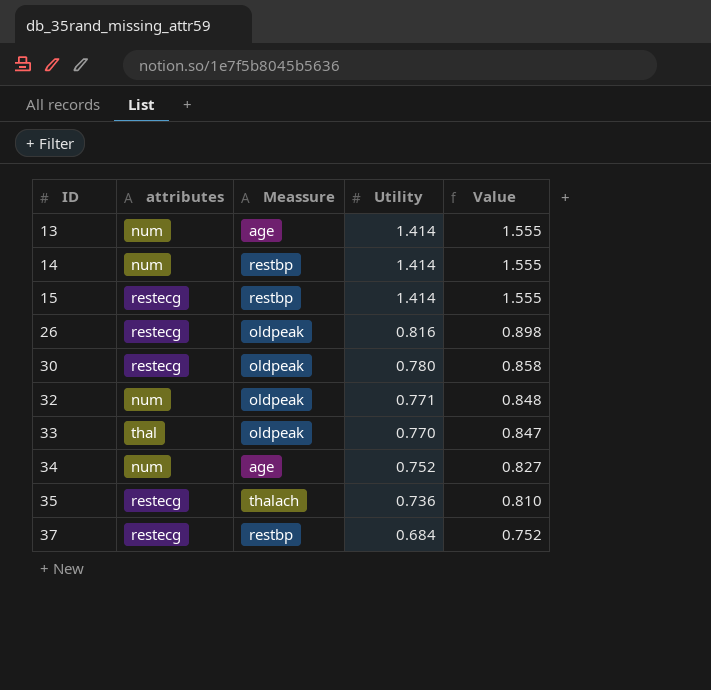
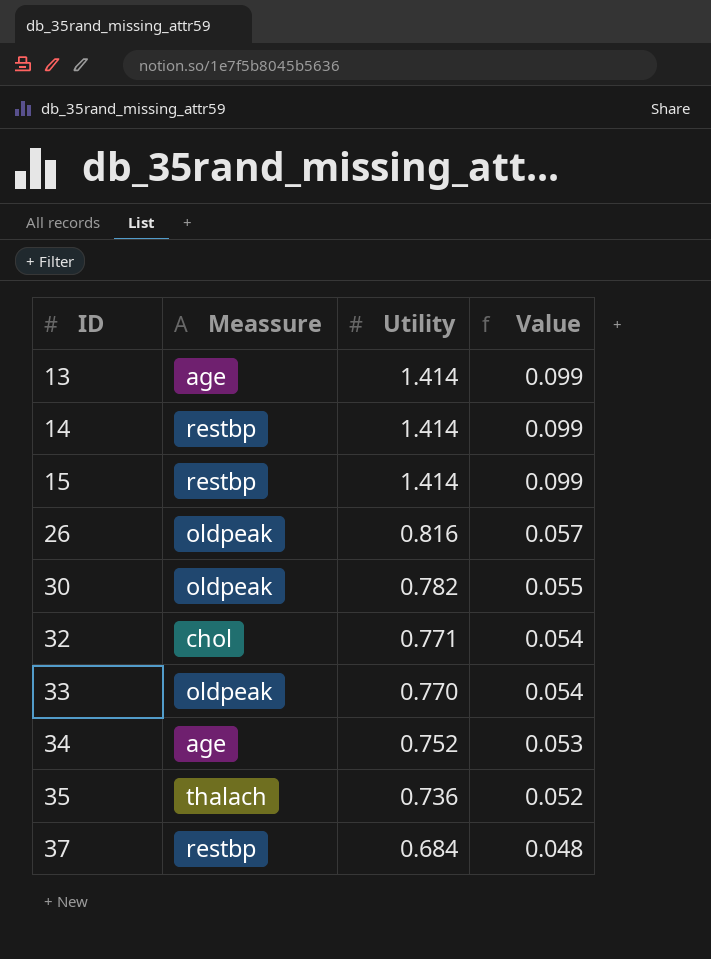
column attributes | position: 2 -> none
column Value | formula: [Utility] * 1.1 -> [Utility] * 0.07
30 | Utility: 0.780 -> 0.782
32 | Meassure: oldpeak -> chol

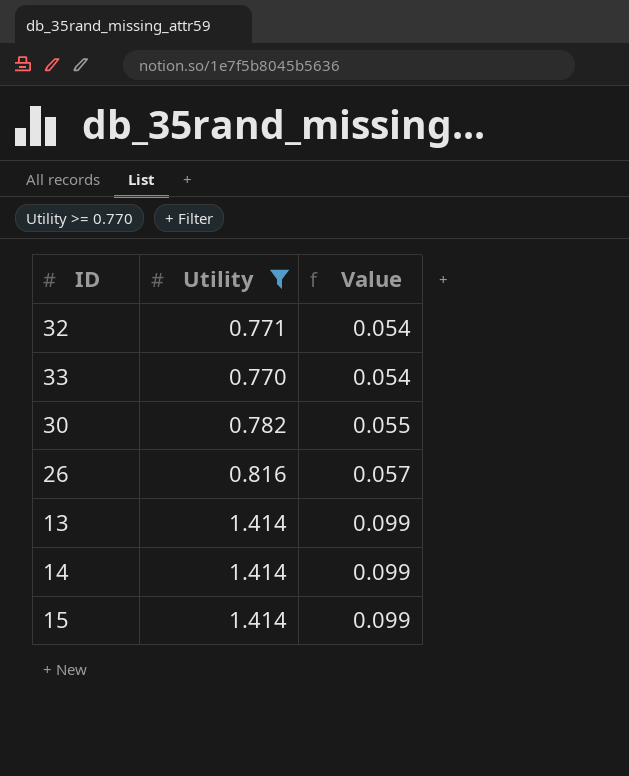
filter: none -> Utility >= 0.770
row order: ID ascending -> Value ascending
column Meassure | position: 2 -> none

